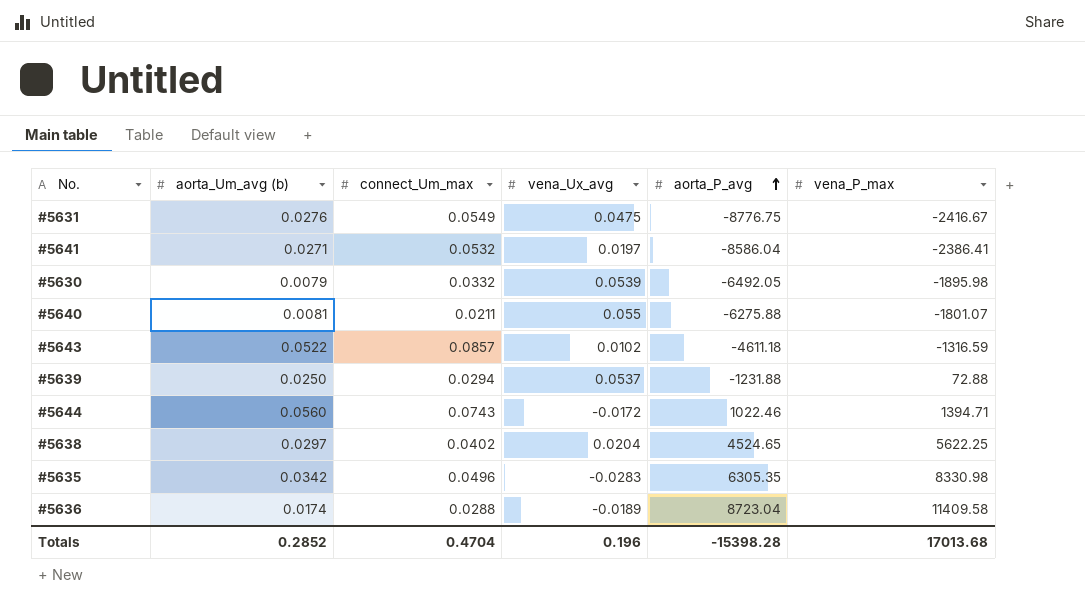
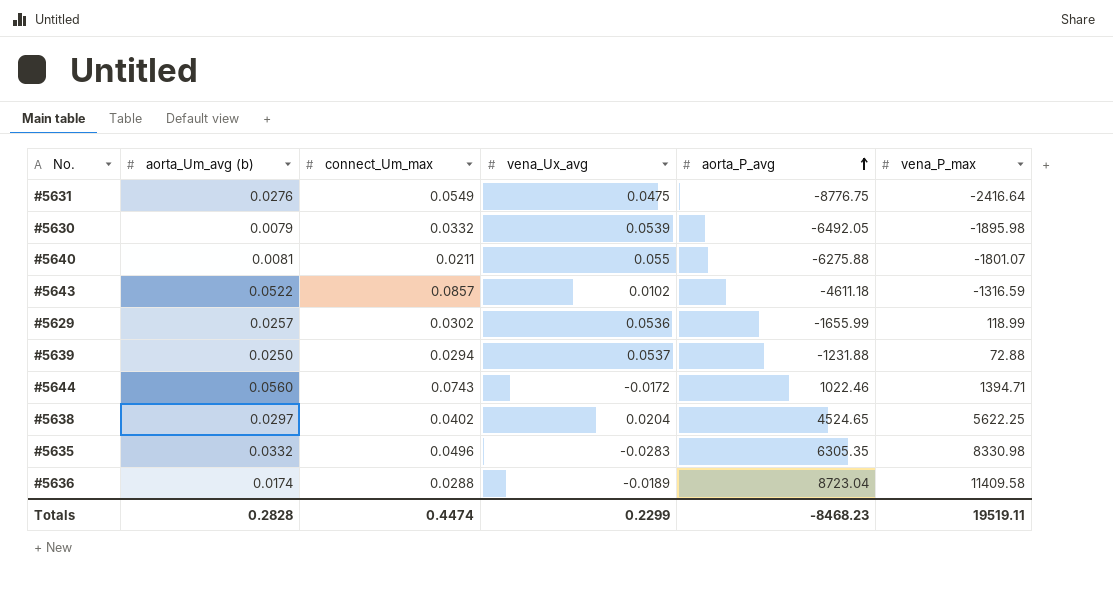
row #5641: 0.0271 | 0.0532 | 0.0197 | -8586.04 | -2386.41 -> none
#5631 | vena_P_max: -2416.67 -> -2416.64
row #5629: none -> 0.0257 | 0.0302 | 0.0536 | -1655.99 | 118.99
#5635 | aorta_Um_avg (b): 0.0342 -> 0.0332
Totals | aorta_Um_avg (b): 0.2852 -> 0.2828
Totals | connect_Um_max: 0.4704 -> 0.4474
Totals | vena_Ux_avg: 0.196 -> 0.2299
Totals | aorta_P_avg: -15398.28 -> -8468.23
Totals | vena_P_max: 17013.68 -> 19519.11

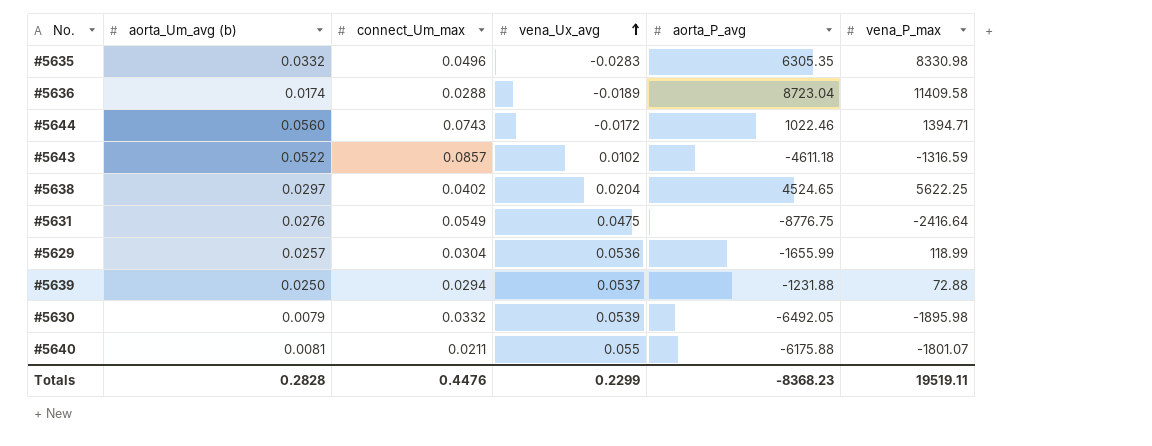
row order: aorta_P_avg ascending -> vena_Ux_avg ascending
#5629 | connect_Um_max: 0.0302 -> 0.0304
#5640 | aorta_P_avg: -6275.88 -> -6175.88
Totals | connect_Um_max: 0.4474 -> 0.4476
Totals | aorta_P_avg: -8468.23 -> -8368.23

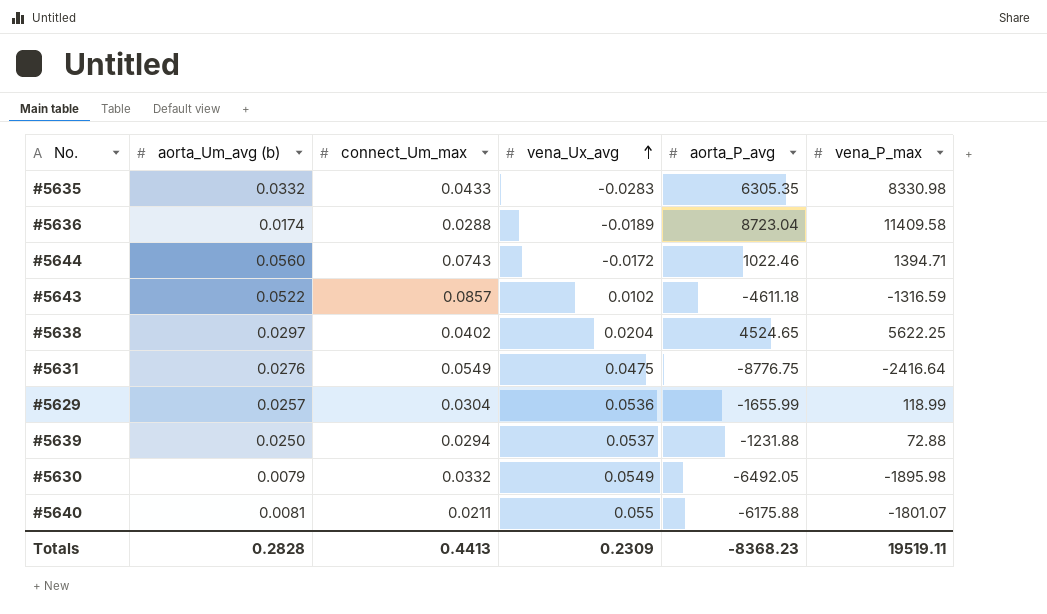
#5635 | connect_Um_max: 0.0496 -> 0.0433
#5630 | vena_Ux_avg: 0.0539 -> 0.0549
Totals | connect_Um_max: 0.4476 -> 0.4413
Totals | vena_Ux_avg: 0.2299 -> 0.2309

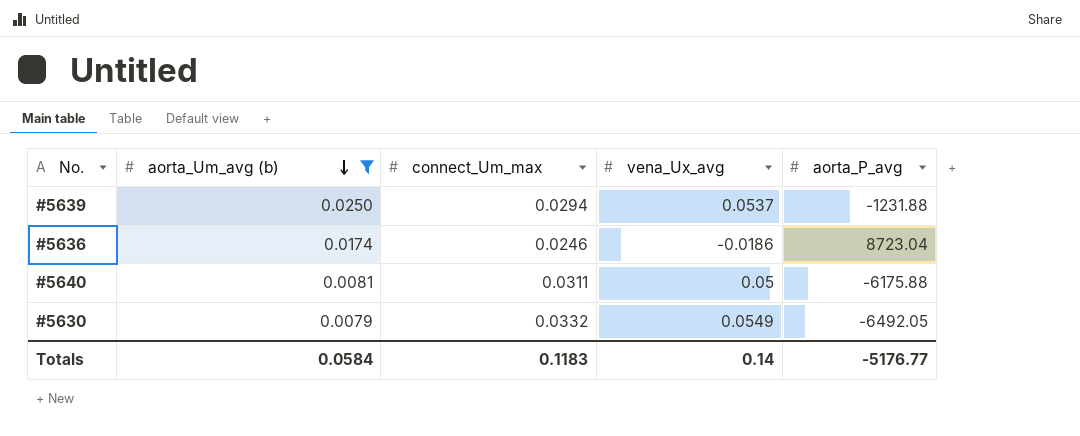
filter: none -> aorta_Um_avg (b) <= 0.0250
row order: vena_Ux_avg ascending -> aorta_Um_avg (b) descending
column vena_P_max | position: 6 -> none
#5636 | connect_Um_max: 0.0288 -> 0.0246
#5636 | vena_Ux_avg: -0.0189 -> -0.0186
#5640 | connect_Um_max: 0.0211 -> 0.0311
#5640 | vena_Ux_avg: 0.055 -> 0.05
Totals | aorta_Um_avg (b): 0.2828 -> 0.0584
Totals | connect_Um_max: 0.4413 -> 0.1183
Totals | vena_Ux_avg: 0.2309 -> 0.14
Totals | aorta_P_avg: -8368.23 -> -5176.77

